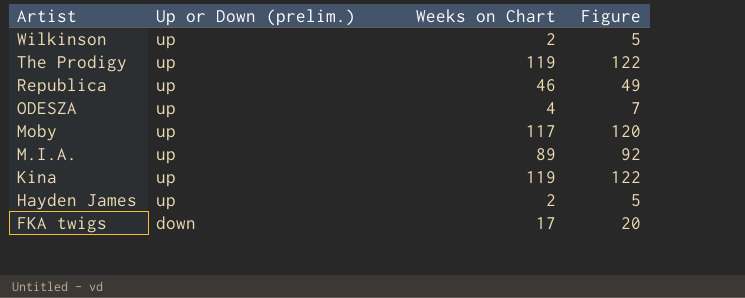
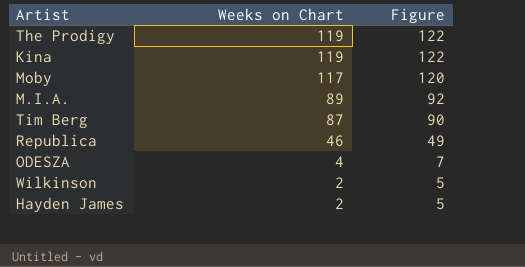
row order: Artist descending -> Weeks on Chart descending
column Up or Down (prelim.) | position: 2 -> none
row FKA twigs: down | 17 | 20 -> none
row Tim Berg: none -> 87 | 90

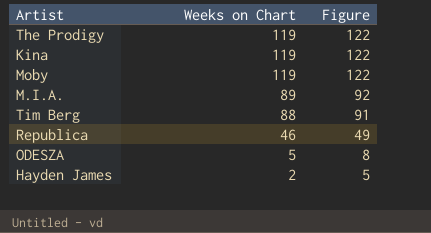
row Wilkinson: 2 | 5 -> none
Moby | Weeks on Chart: 117 -> 119
Moby | Figure: 120 -> 122
Tim Berg | Weeks on Chart: 87 -> 88
Tim Berg | Figure: 90 -> 91
ODESZA | Weeks on Chart: 4 -> 5
ODESZA | Figure: 7 -> 8

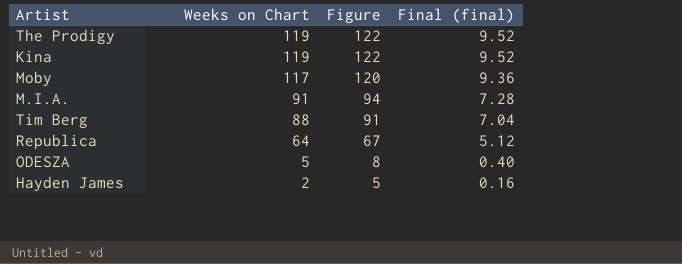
column Final (final) | formula: none -> [Weeks on Chart] * 0.08
Moby | Weeks on Chart: 119 -> 117
Moby | Figure: 122 -> 120
M.I.A. | Weeks on Chart: 89 -> 91
M.I.A. | Figure: 92 -> 94
Republica | Weeks on Chart: 46 -> 64
Republica | Figure: 49 -> 67

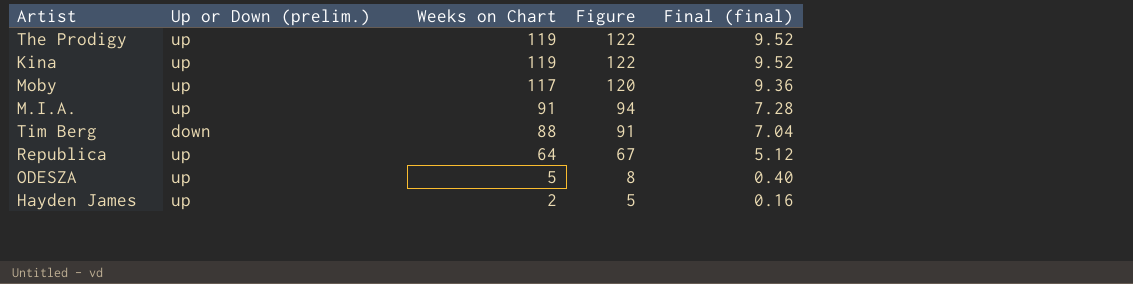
column Up or Down (prelim.) | position: none -> 2

